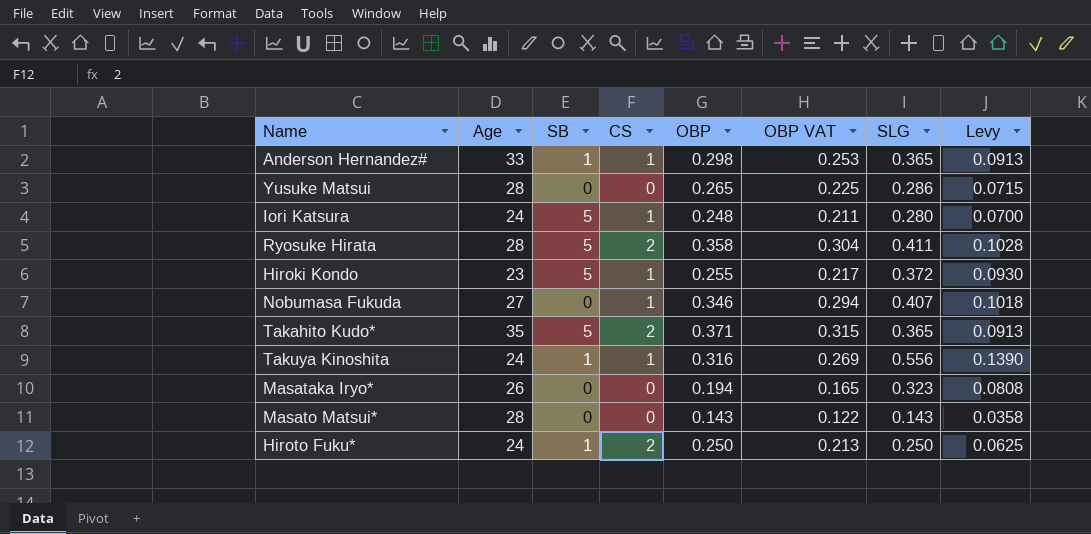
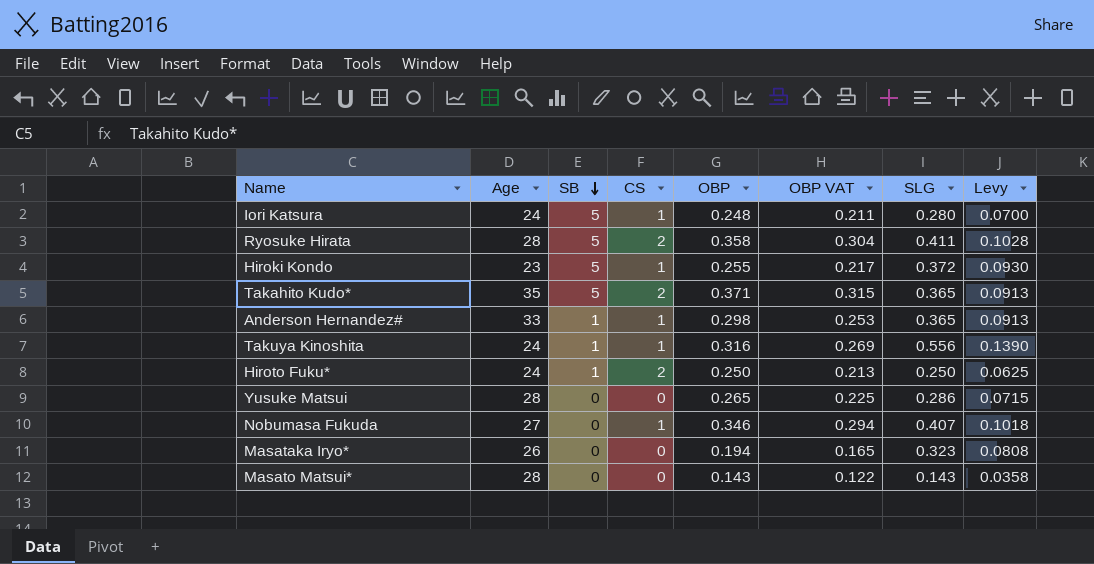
row order: none -> SB descending

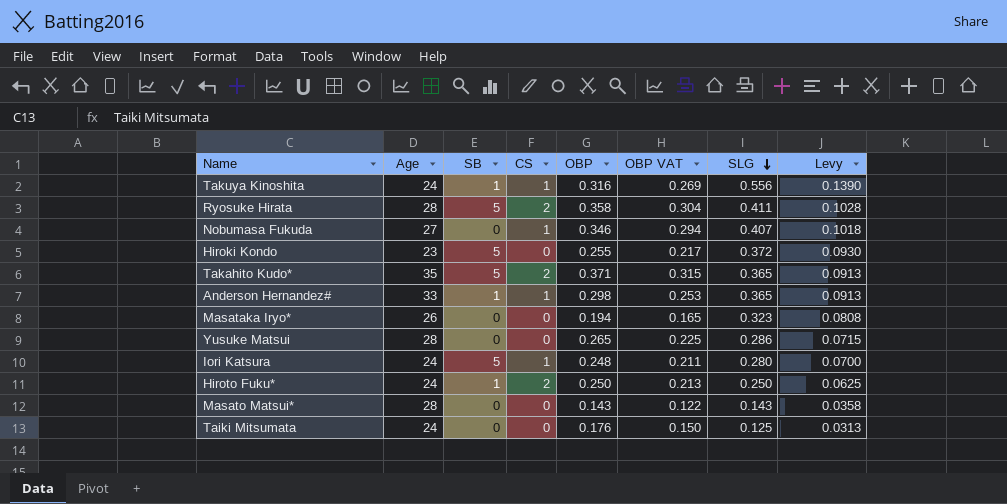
row order: SB descending -> SLG descending
Hiroki Kondo | CS: 1 -> 0
row Taiki Mitsumata: none -> 24 | 0 | 0 | 0.176 | 0.150 | 0.125 | 0.0313

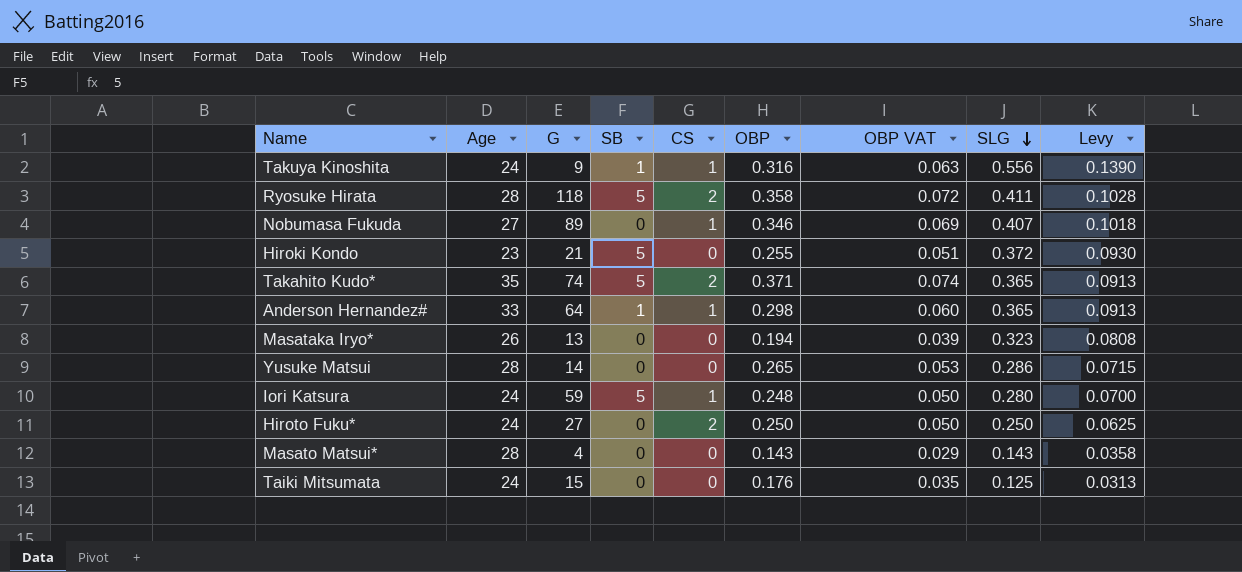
column G | position: none -> 3
column OBP VAT | formula: [OBP] * 0.85 -> [OBP] * 0.2
Hiroto Fuku* | SB: 1 -> 0

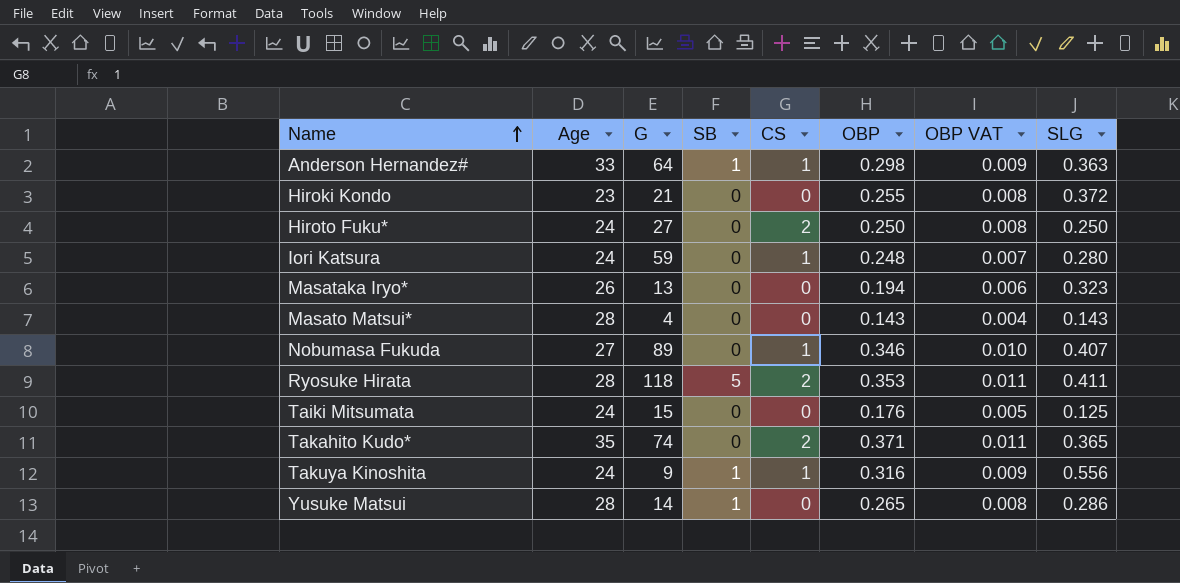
row order: SLG descending -> Name ascending
column Levy | formula: [SLG] * 0.25 -> none
column OBP VAT | formula: [OBP] * 0.2 -> [OBP] * 0.03
Anderson Hernandez# | SLG: 0.365 -> 0.363
Hiroki Kondo | SB: 5 -> 0
Iori Katsura | SB: 5 -> 0
Ryosuke Hirata | OBP: 0.358 -> 0.353
Takahito Kudo* | SB: 5 -> 0
Yusuke Matsui | SB: 0 -> 1

